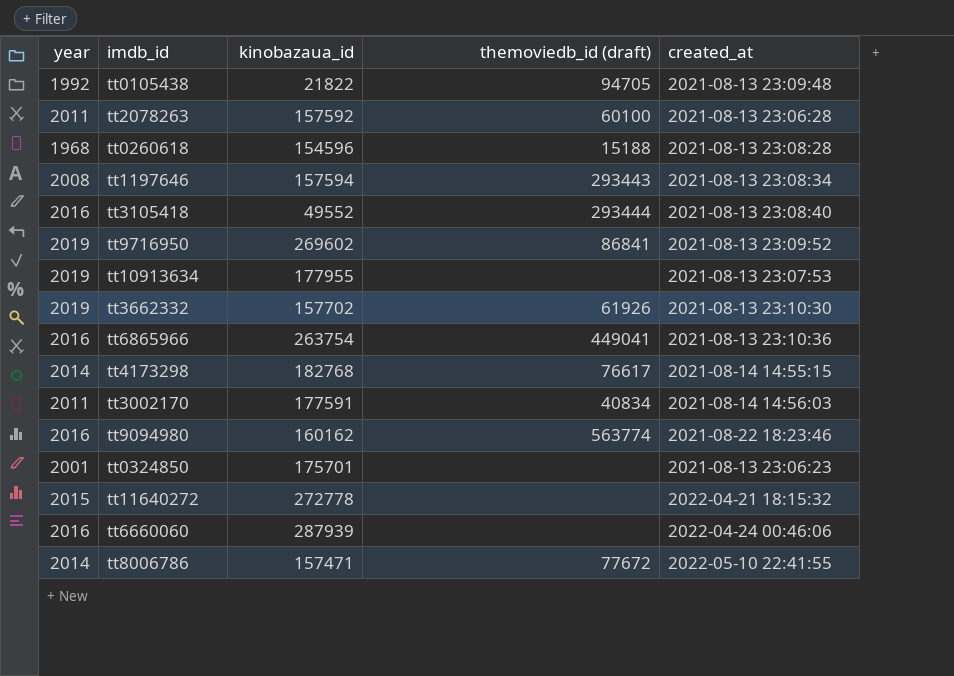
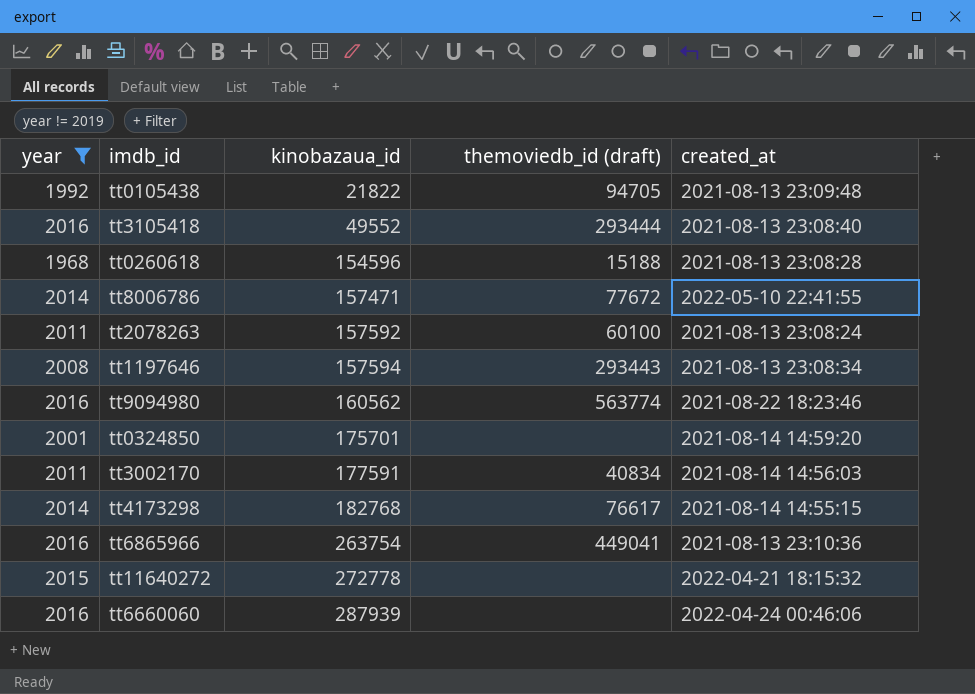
filter: none -> year != 2019
row order: none -> kinobazaua_id ascending
tt2078263 | created_at: 2021-08-13 23:06:28 -> 2021-08-13 23:08:24
tt9094980 | kinobazaua_id: 160162 -> 160562
tt0324850 | created_at: 2021-08-13 23:06:23 -> 2021-08-14 14:59:20

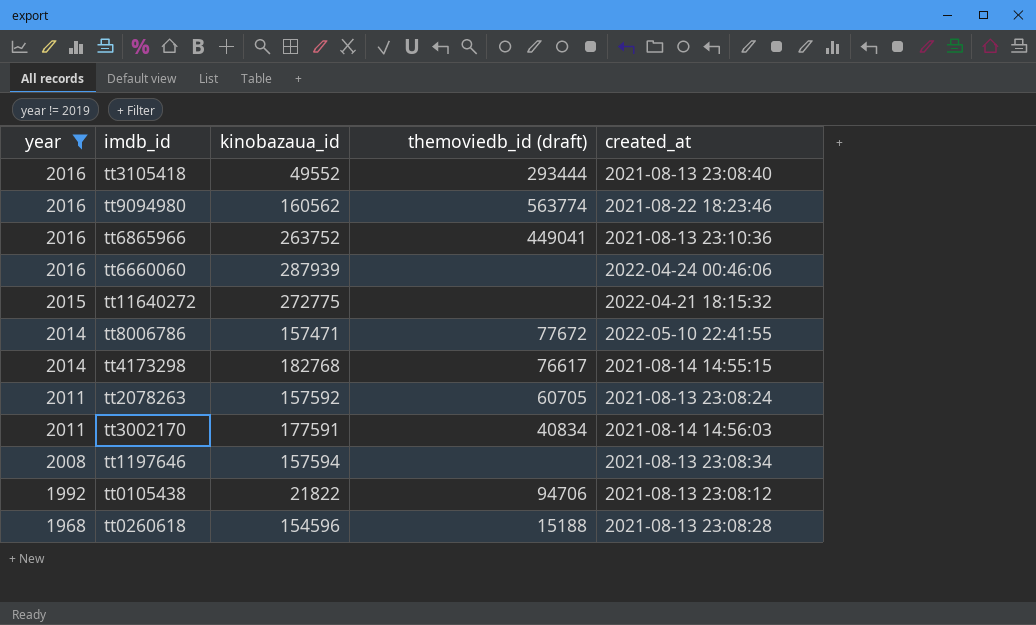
row order: kinobazaua_id ascending -> year descending
row tt0324850: 2001 | 175701 | none | 2021-08-14 14:59:20 -> none
tt6865966 | kinobazaua_id: 263754 -> 263752
tt11640272 | kinobazaua_id: 272778 -> 272775
tt2078263 | themoviedb_id (draft): 60100 -> 60705
tt1197646 | themoviedb_id (draft): 293443 -> none
tt0105438 | themoviedb_id (draft): 94705 -> 94706
tt0105438 | created_at: 2021-08-13 23:09:48 -> 2021-08-13 23:08:12

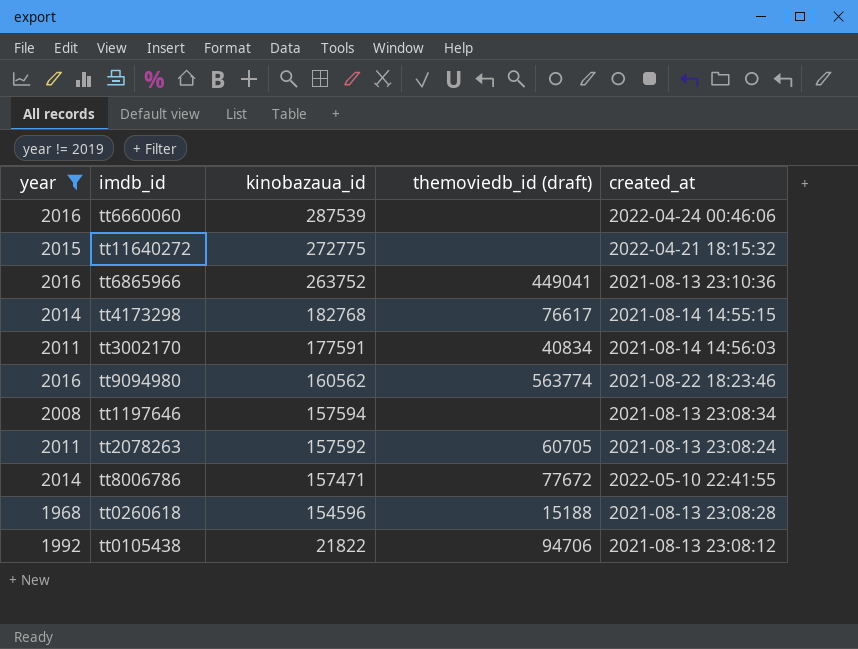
row order: year descending -> kinobazaua_id descending
row tt3105418: 2016 | 49552 | 293444 | 2021-08-13 23:08:40 -> none
tt6660060 | kinobazaua_id: 287939 -> 287539

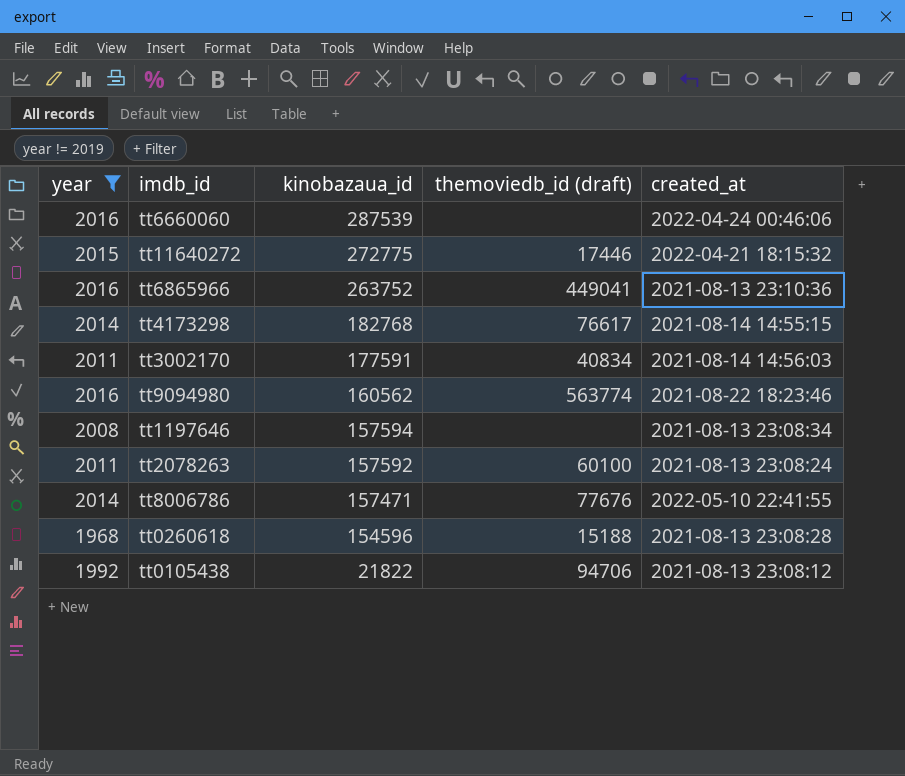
tt11640272 | themoviedb_id (draft): none -> 17446
tt2078263 | themoviedb_id (draft): 60705 -> 60100
tt8006786 | themoviedb_id (draft): 77672 -> 77676

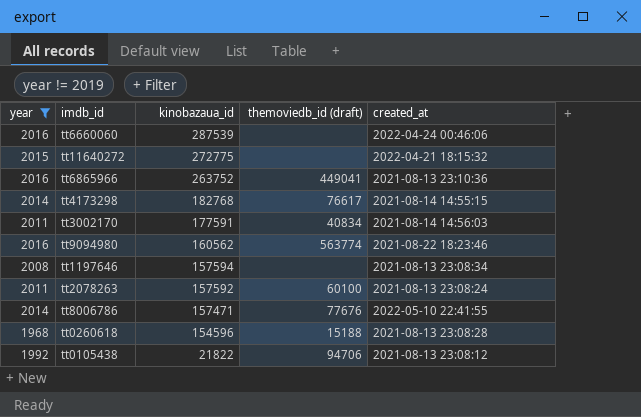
tt11640272 | themoviedb_id (draft): 17446 -> none

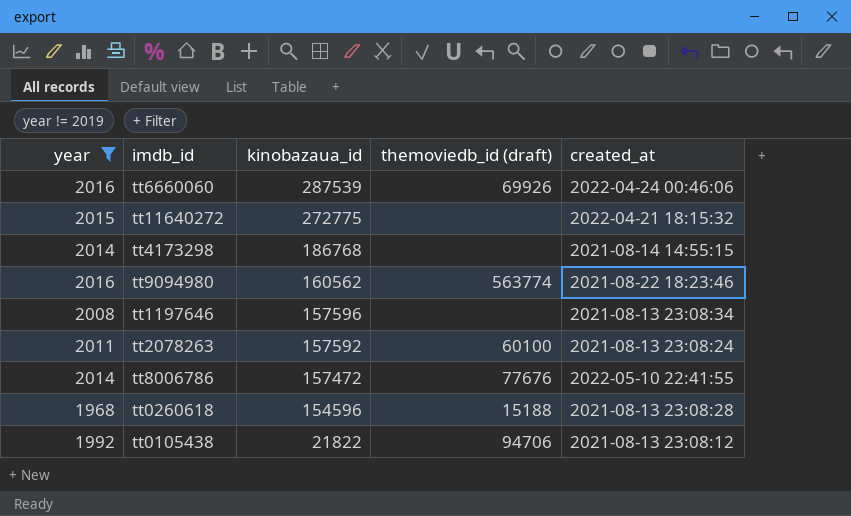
row tt6865966: 2016 | 263752 | 449041 | 2021-08-13 23:10:36 -> none
row tt3002170: 2011 | 177591 | 40834 | 2021-08-14 14:56:03 -> none
tt6660060 | themoviedb_id (draft): none -> 69926
tt4173298 | kinobazaua_id: 182768 -> 186768
tt4173298 | themoviedb_id (draft): 76617 -> none
tt1197646 | kinobazaua_id: 157594 -> 157596
tt8006786 | kinobazaua_id: 157471 -> 157472

